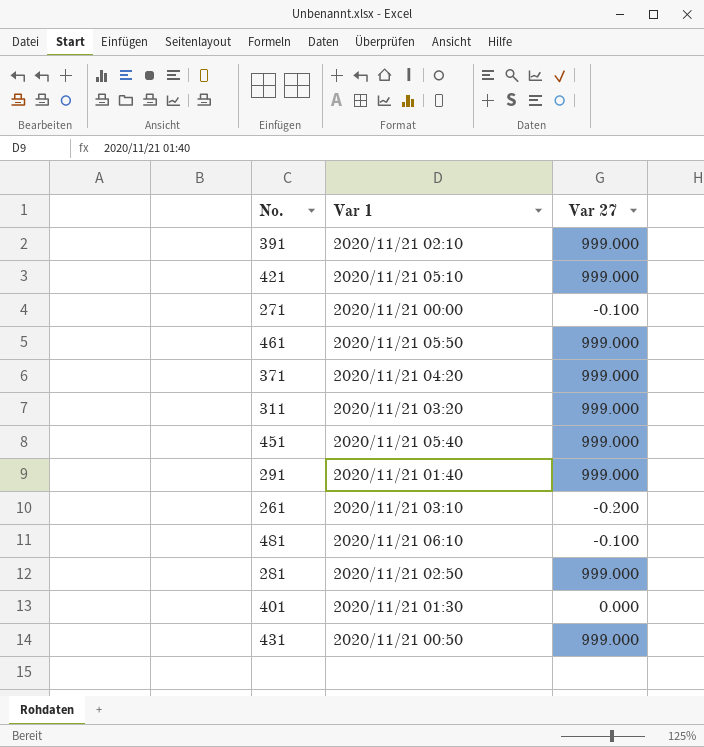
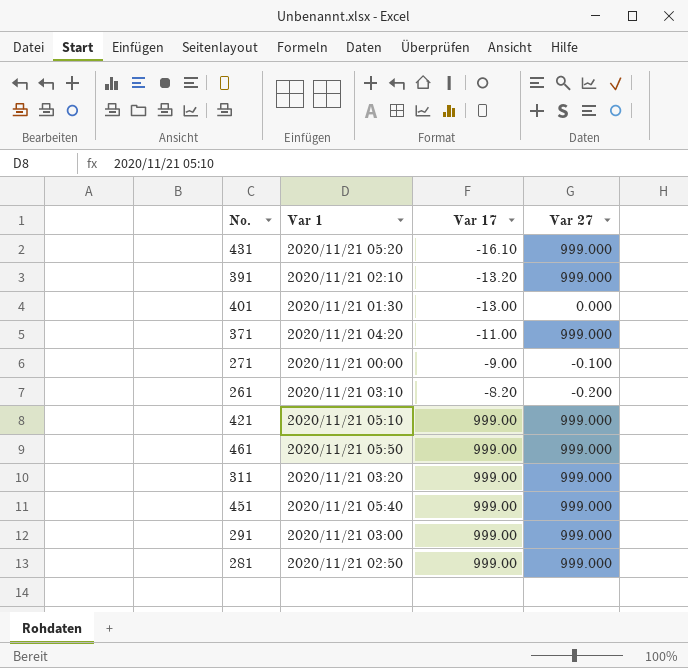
row order: none -> Var 17 ascending
column Var 17 | position: none -> 3
row 481: 2020/11/21 06:10 | -0.100 -> none
431 | Var 1: 2020/11/21 00:50 -> 2020/11/21 05:20
291 | Var 1: 2020/11/21 01:40 -> 2020/11/21 03:00

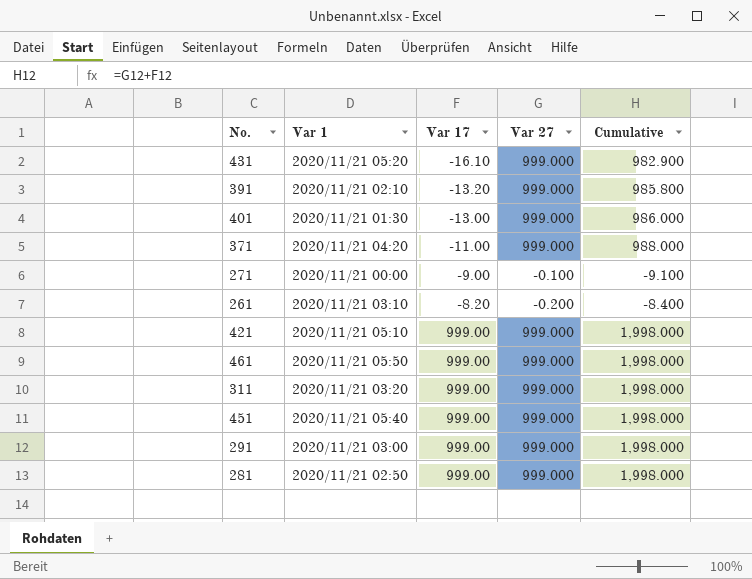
column Cumulative | formula: none -> [Var 17] + [Var 27]
401 | Var 27: 0.000 -> 999.000

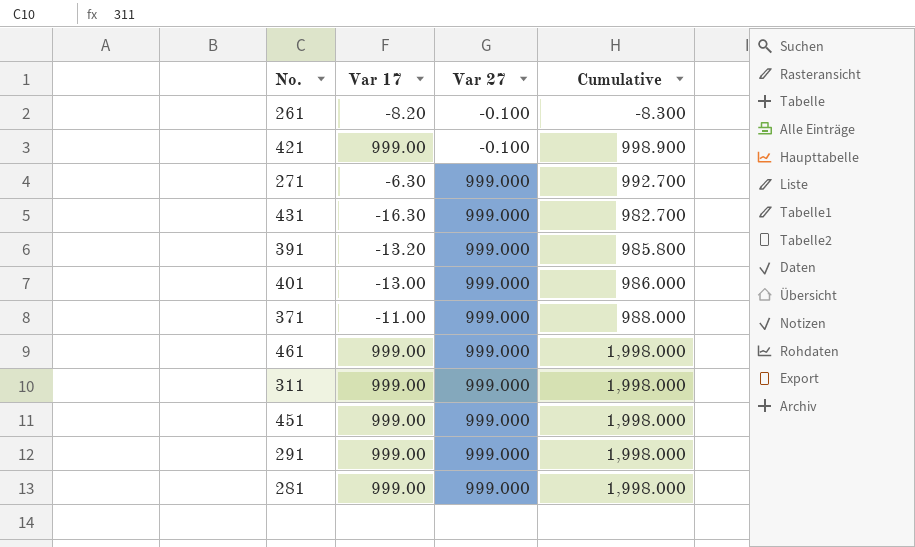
row order: Var 17 ascending -> Var 27 ascending
column Var 1 | position: 2 -> none
261 | Var 27: -0.200 -> -0.100
261 | Cumulative: -8.400 -> -8.300
421 | Var 27: 999.000 -> -0.100
421 | Cumulative: 1,998.000 -> 998.900
271 | Var 17: -9.00 -> -6.30
271 | Var 27: -0.100 -> 999.000
271 | Cumulative: -9.100 -> 992.700
431 | Var 17: -16.10 -> -16.30
431 | Cumulative: 982.900 -> 982.700

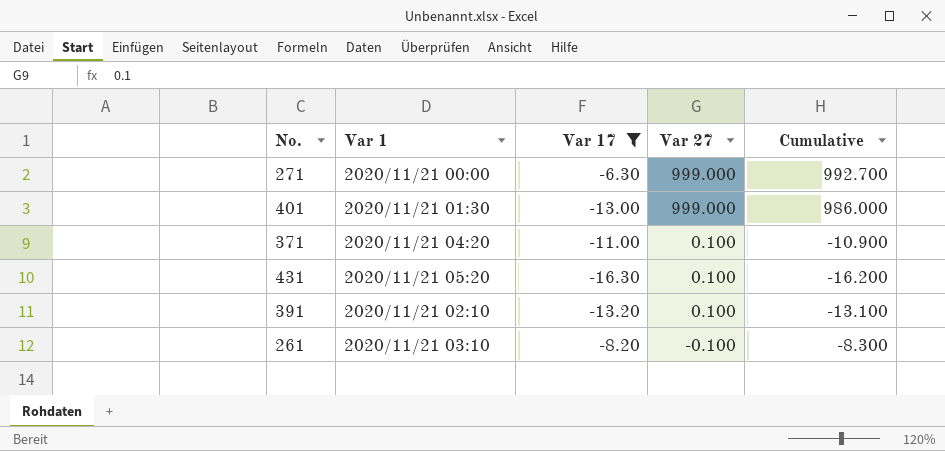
filter: none -> Var 17 != 999.00
row order: Var 27 ascending -> Var 27 descending
column Var 1 | position: none -> 2
371 | Var 27: 999.000 -> 0.100
371 | Cumulative: 988.000 -> -10.900
431 | Var 27: 999.000 -> 0.100
431 | Cumulative: 982.700 -> -16.200
391 | Var 27: 999.000 -> 0.100
391 | Cumulative: 985.800 -> -13.100

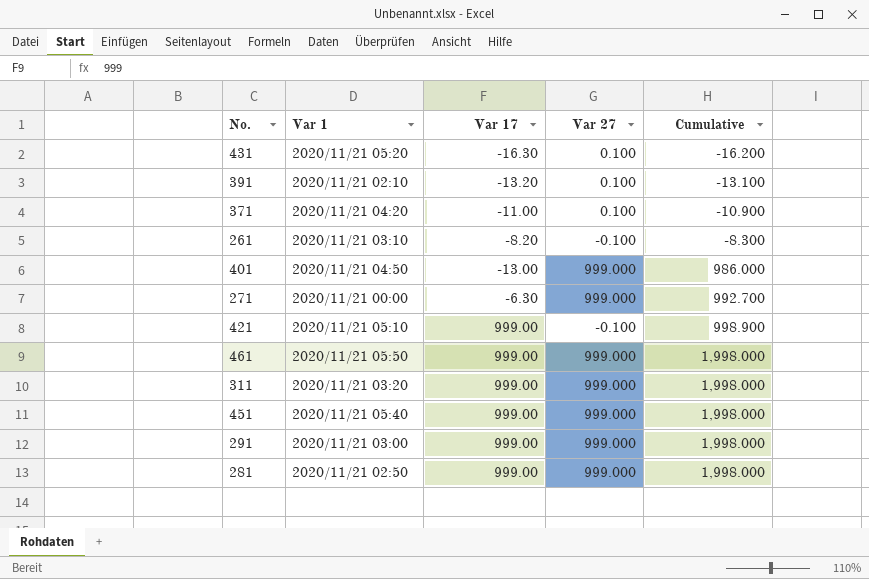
filter: Var 17 != 999.00 -> none
row order: Var 27 descending -> Cumulative ascending
401 | Var 1: 2020/11/21 01:30 -> 2020/11/21 04:50

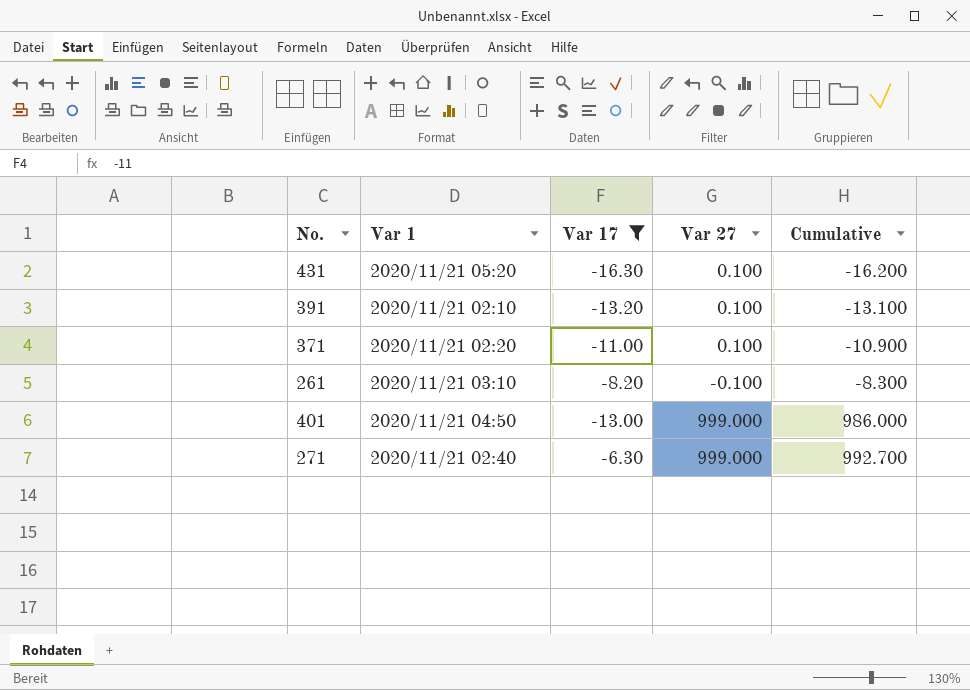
filter: none -> Var 17 != 999.00
371 | Var 1: 2020/11/21 04:20 -> 2020/11/21 02:20
271 | Var 1: 2020/11/21 00:00 -> 2020/11/21 02:40

